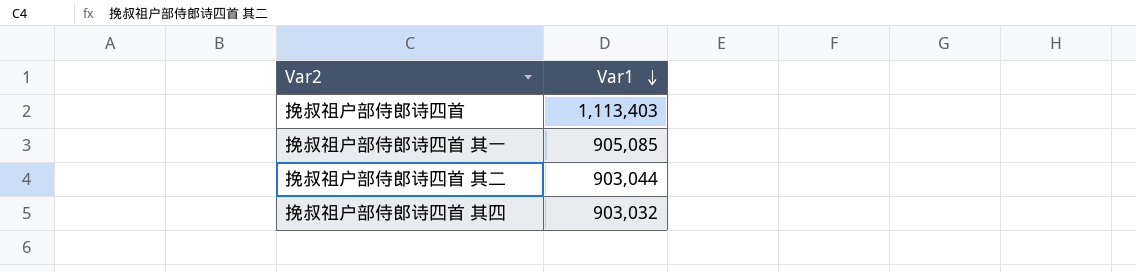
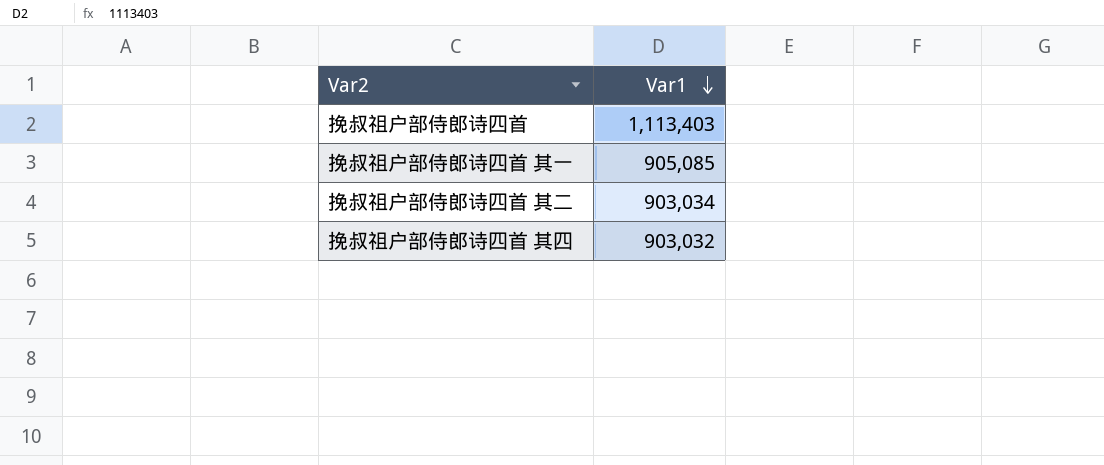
挽叔祖户部侍郎诗四首 其二 | Var1: 903,044 -> 903,034

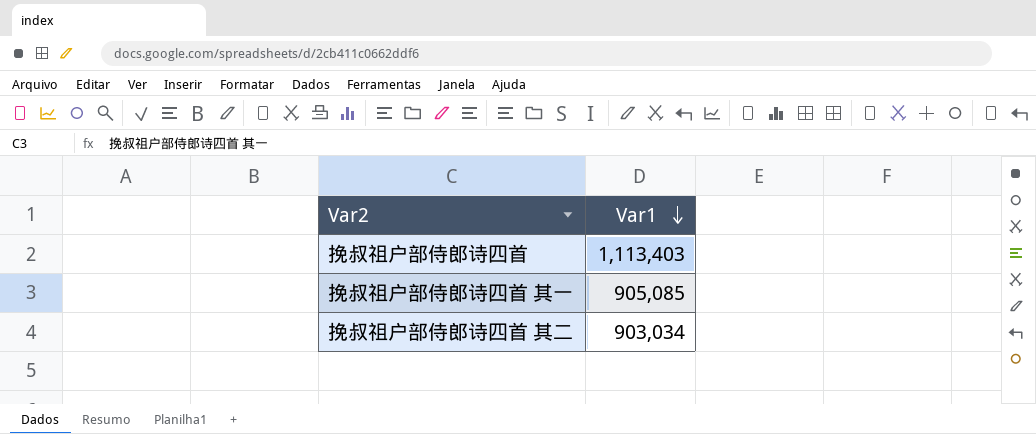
row 挽叔祖户部侍郎诗四首 其四: 903,032 -> none

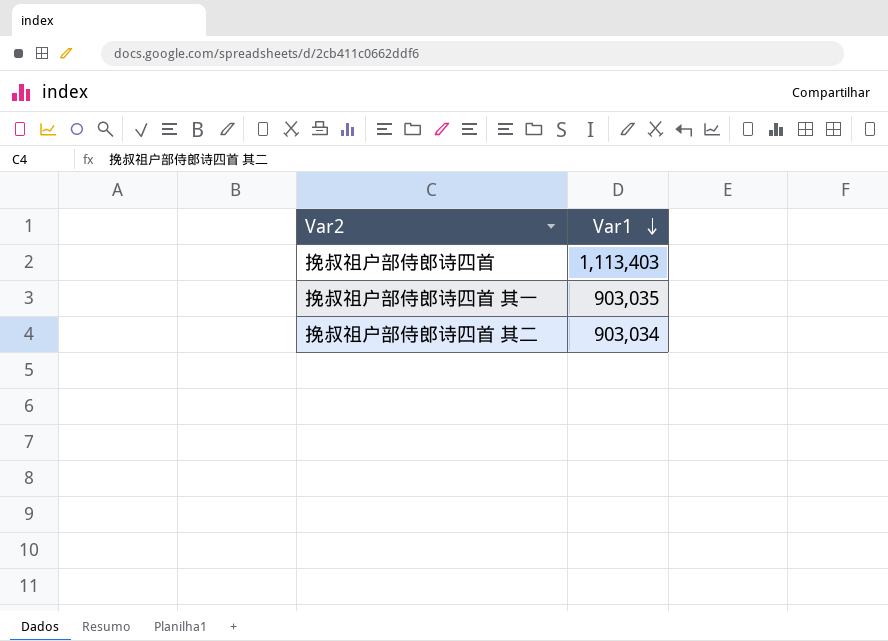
挽叔祖户部侍郎诗四首 其一 | Var1: 905,085 -> 903,035

